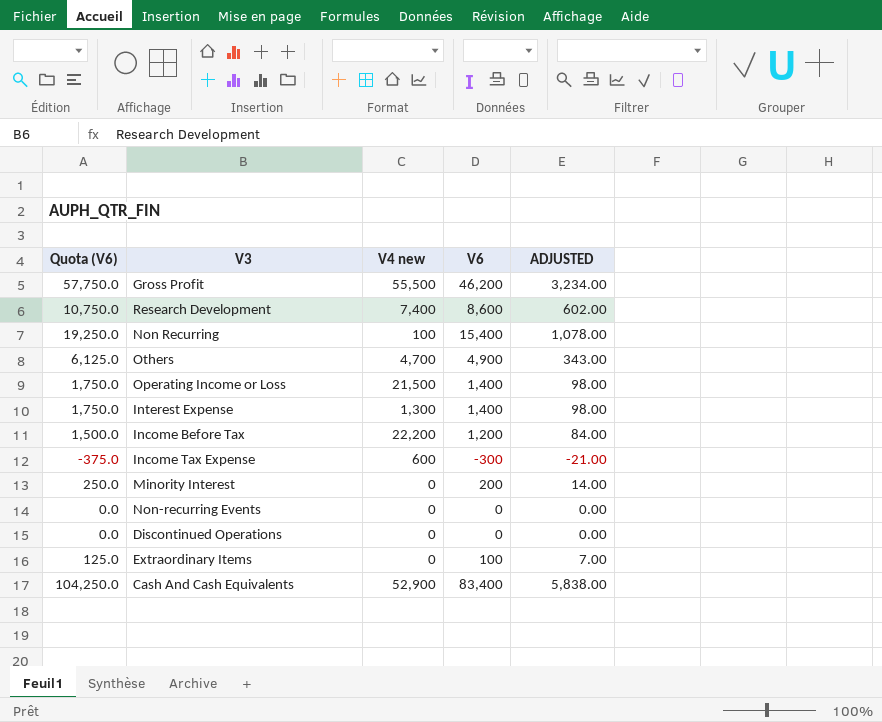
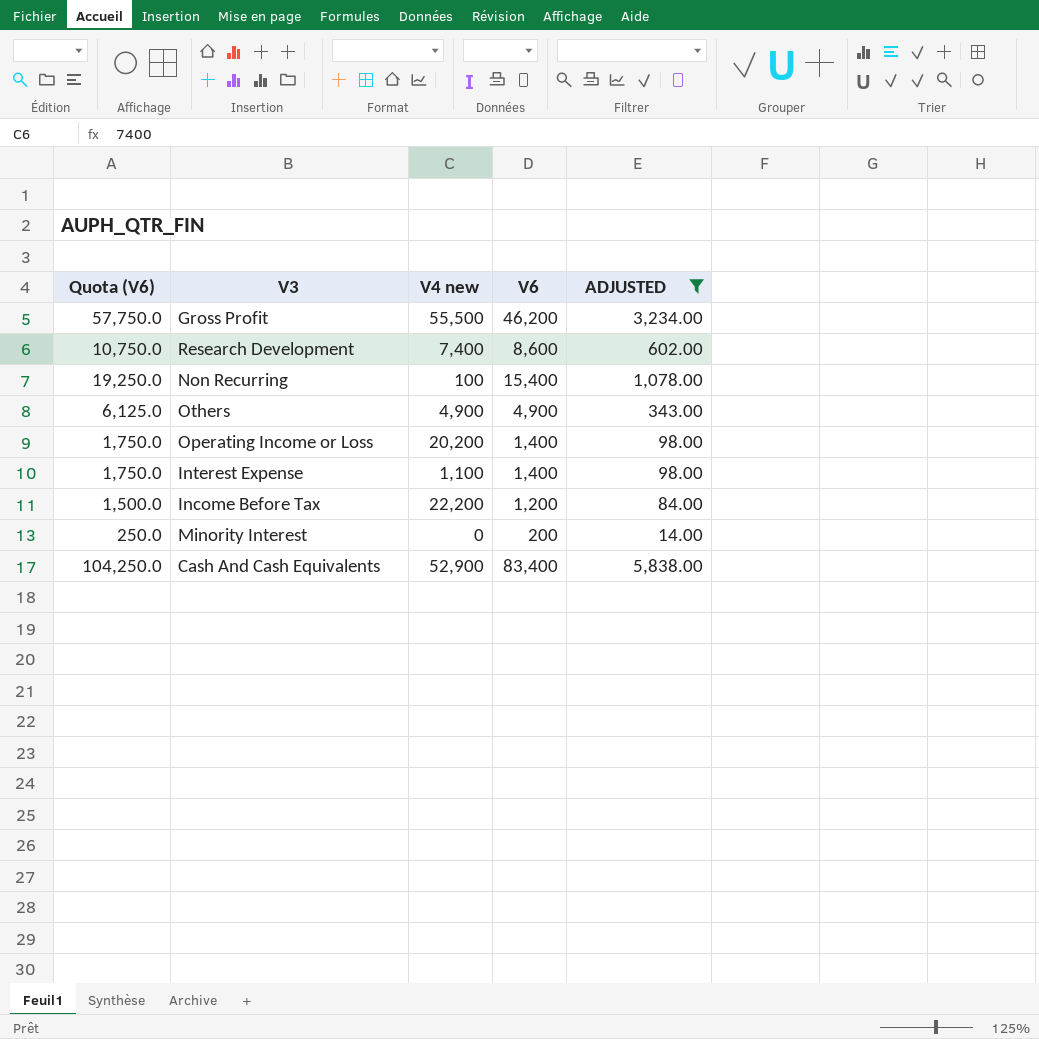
filter: none -> ADJUSTED >= 14.00
Others | V4 new: 4,700 -> 4,900
Operating Income or Loss | V4 new: 21,500 -> 20,200
Interest Expense | V4 new: 1,300 -> 1,100

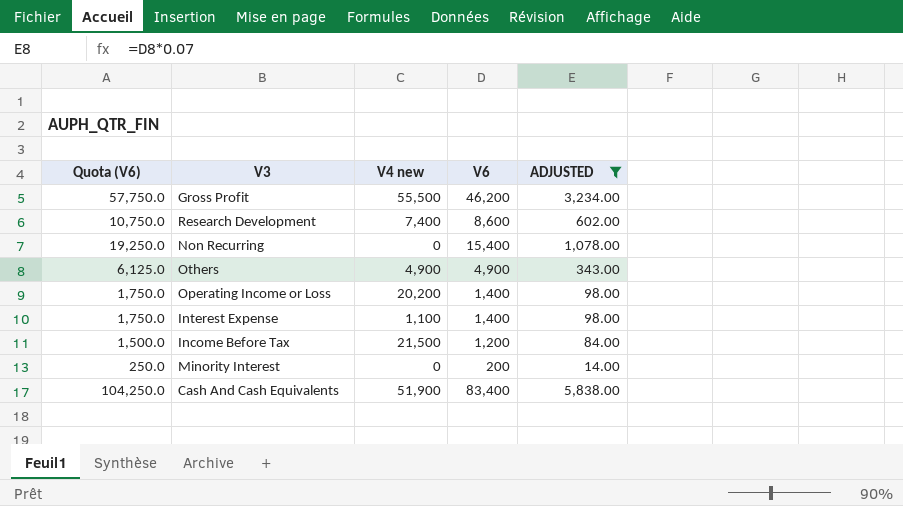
Non Recurring | V4 new: 100 -> 0
Income Before Tax | V4 new: 22,200 -> 21,500
Cash And Cash Equivalents | V4 new: 52,900 -> 51,900

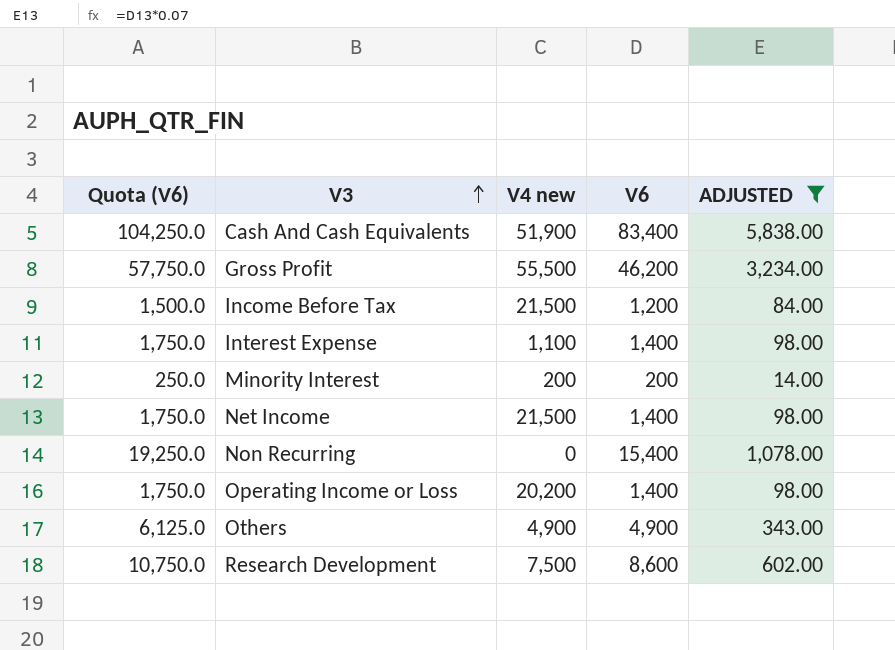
row order: none -> V3 ascending
Minority Interest | V4 new: 0 -> 200
row Net Income: none -> 1,750.0 | 21,500 | 1,400 | 98.00
Research Development | V4 new: 7,400 -> 7,500

